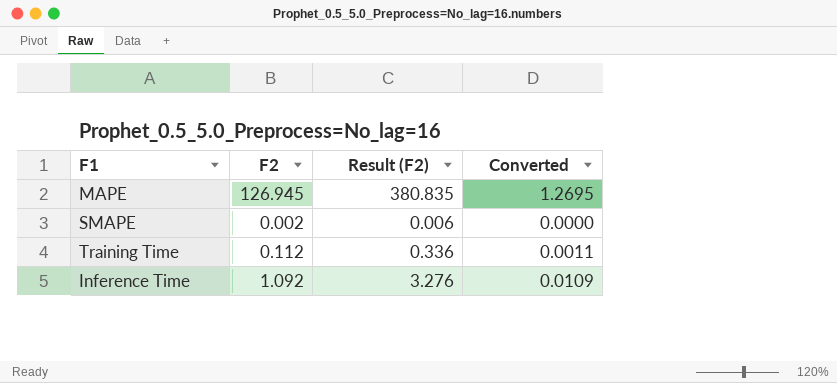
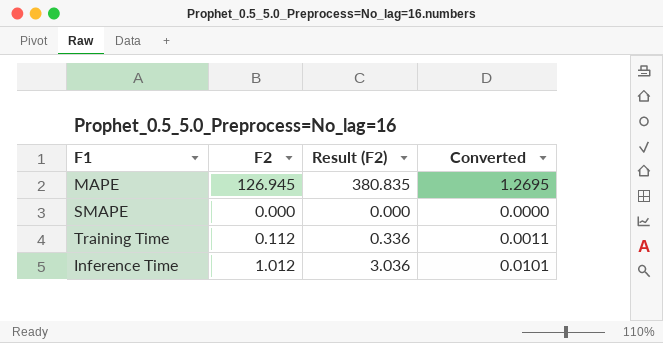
SMAPE | F2: 0.002 -> 0.000
SMAPE | Result (F2): 0.006 -> 0.000
Inference Time | F2: 1.092 -> 1.012
Inference Time | Result (F2): 3.276 -> 3.036
Inference Time | Converted: 0.0109 -> 0.0101

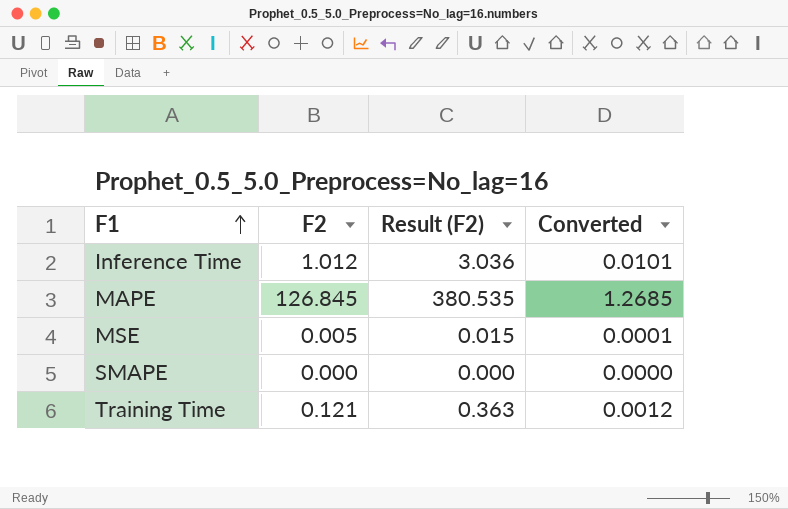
row order: none -> F1 ascending
MAPE | F2: 126.945 -> 126.845
MAPE | Result (F2): 380.835 -> 380.535
MAPE | Converted: 1.2695 -> 1.2685
row MSE: none -> 0.005 | 0.015 | 0.0001
Training Time | F2: 0.112 -> 0.121
Training Time | Result (F2): 0.336 -> 0.363
Training Time | Converted: 0.0011 -> 0.0012

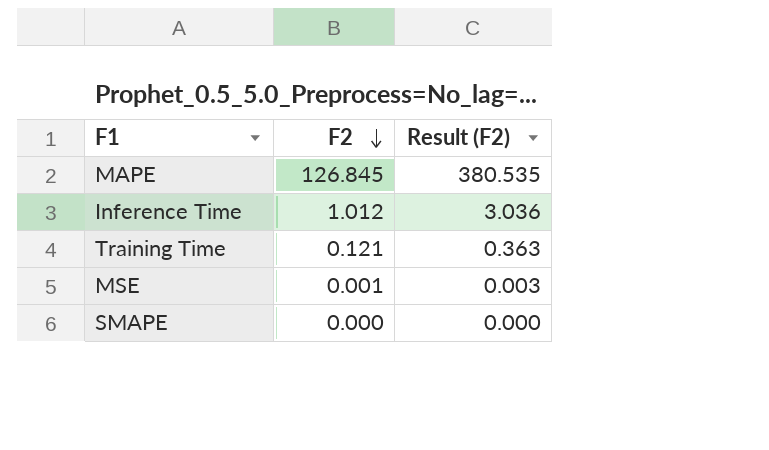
row order: F1 ascending -> F2 descending
column Converted | formula: [F2] * 0.01 -> none
MSE | F2: 0.005 -> 0.001
MSE | Result (F2): 0.015 -> 0.003

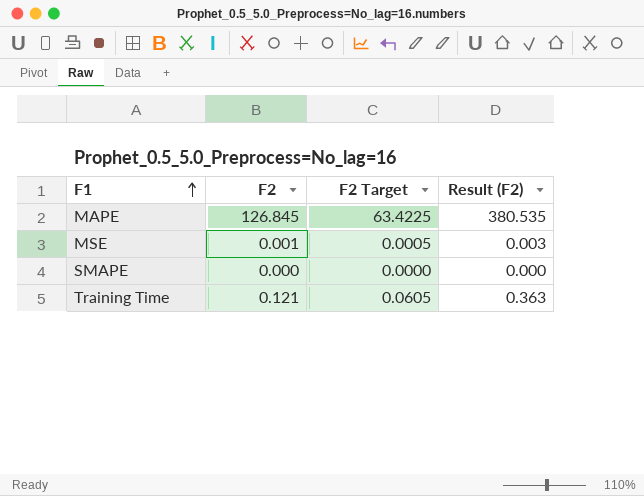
row order: F2 descending -> F1 ascending
column F2 Target | formula: none -> [F2] * 0.5
row Inference Time: 1.012 | 3.036 -> none

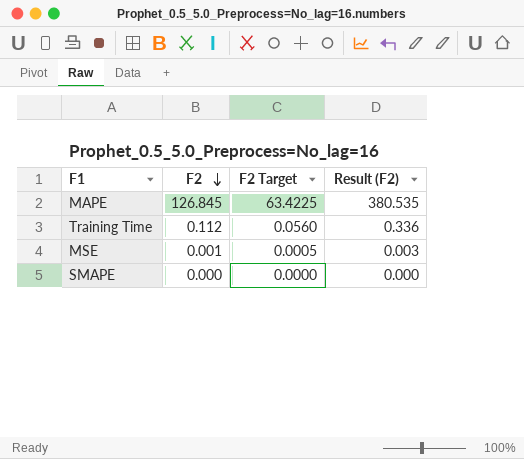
row order: F1 ascending -> F2 descending
Training Time | F2: 0.121 -> 0.112
Training Time | F2 Target: 0.0605 -> 0.0560
Training Time | Result (F2): 0.363 -> 0.336

